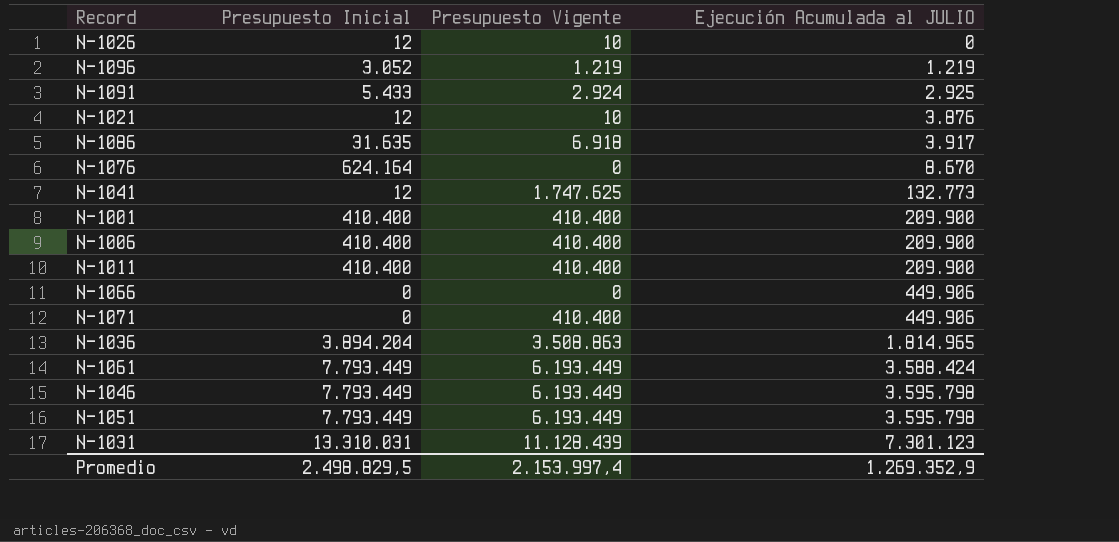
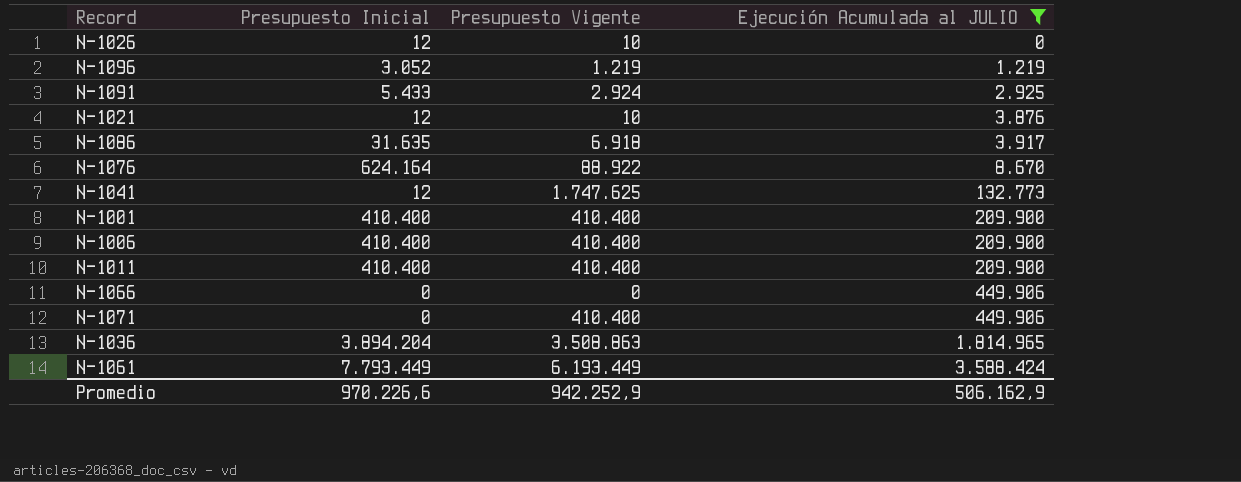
filter: none -> Ejecución Acumulada al JULIO <= 3.588.424
N-1076 | Presupuesto Vigente: 0 -> 88.922
Promedio | Presupuesto Inicial: 2.498.829,5 -> 970.226,6
Promedio | Presupuesto Vigente: 2.153.997,4 -> 942.252,9
Promedio | Ejecución Acumulada al JULIO: 1.269.352,9 -> 506.162,9

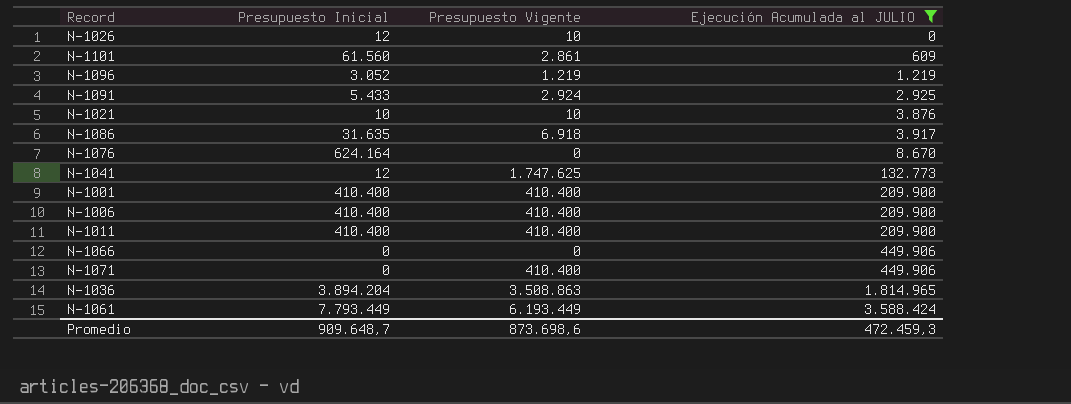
row N-1101: none -> 61.560 | 2.861 | 609
N-1021 | Presupuesto Inicial: 12 -> 10
N-1076 | Presupuesto Vigente: 88.922 -> 0
Promedio | Presupuesto Inicial: 970.226,6 -> 909.648,7
Promedio | Presupuesto Vigente: 942.252,9 -> 873.698,6
Promedio | Ejecución Acumulada al JULIO: 506.162,9 -> 472.459,3

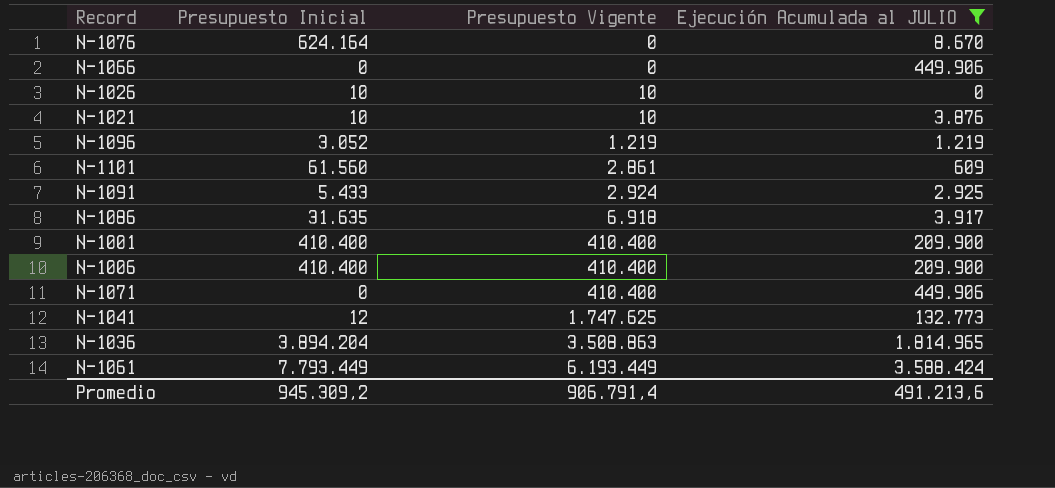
row order: Ejecución Acumulada al JULIO ascending -> Presupuesto Vigente ascending
row N-1011: 410.400 | 410.400 | 209.900 -> none
N-1026 | Presupuesto Inicial: 12 -> 10
Promedio | Presupuesto Inicial: 909.648,7 -> 945.309,2
Promedio | Presupuesto Vigente: 873.698,6 -> 906.791,4
Promedio | Ejecución Acumulada al JULIO: 472.459,3 -> 491.213,6

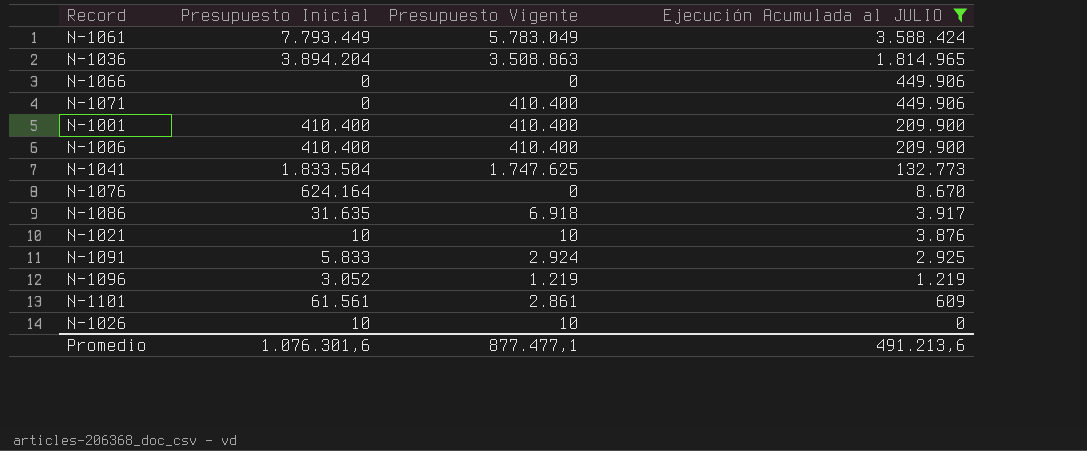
row order: Presupuesto Vigente ascending -> Ejecución Acumulada al JULIO descending
N-1061 | Presupuesto Vigente: 6.193.449 -> 5.783.049
N-1041 | Presupuesto Inicial: 12 -> 1.833.504
N-1091 | Presupuesto Inicial: 5.433 -> 5.833
N-1101 | Presupuesto Inicial: 61.560 -> 61.561
Promedio | Presupuesto Inicial: 945.309,2 -> 1.076.301,6
Promedio | Presupuesto Vigente: 906.791,4 -> 877.477,1

